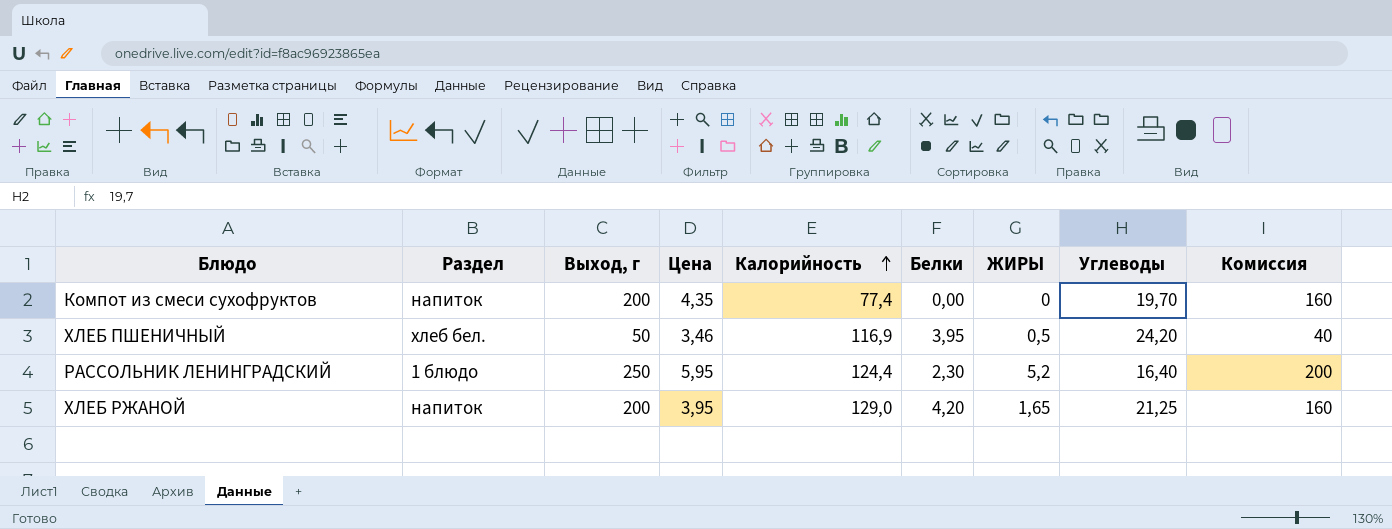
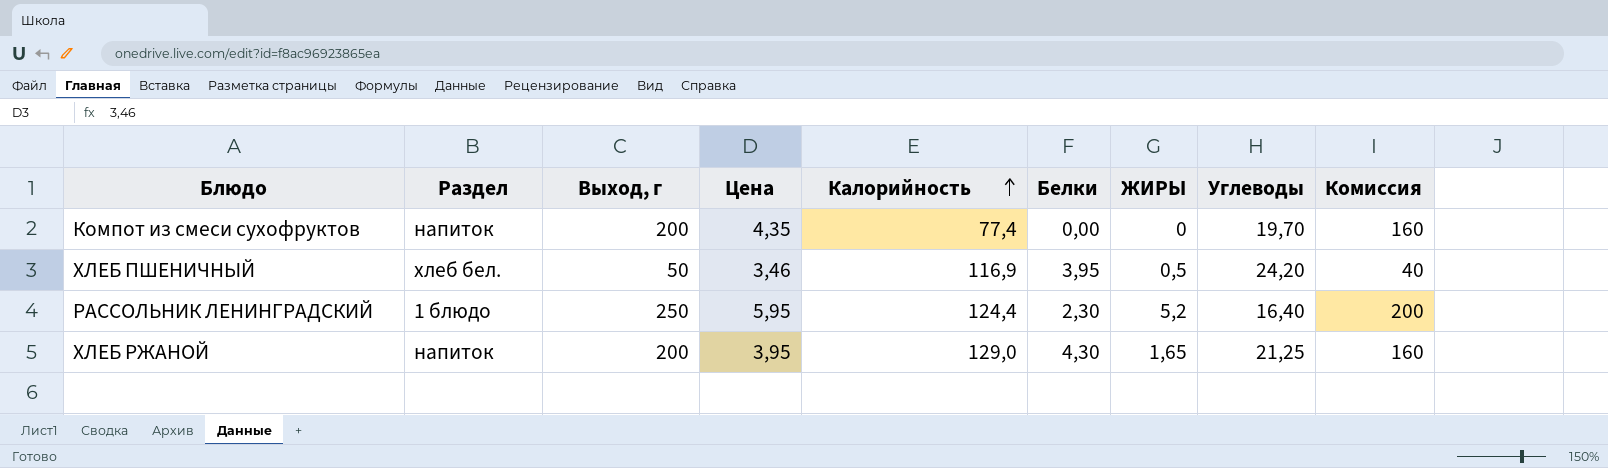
ХЛЕБ РЖАНОЙ | Белки: 4,20 -> 4,30

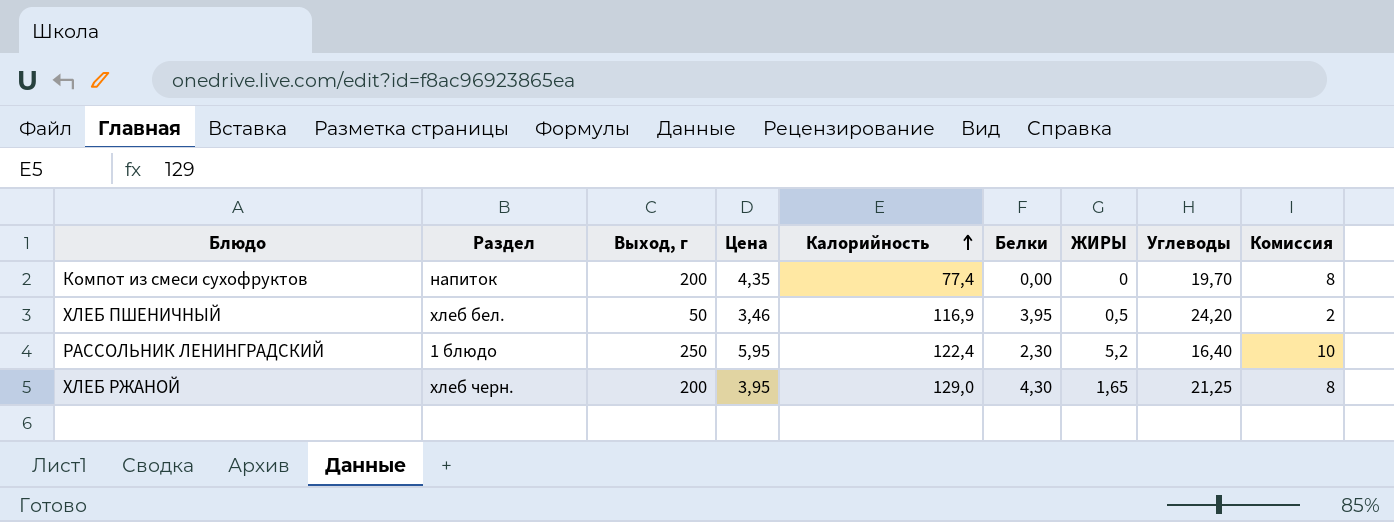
column Комиссия | formula: [Выход, г] * 0,8 -> [Выход, г] * 0,04
РАССОЛЬНИК ЛЕНИНГРАДСКИЙ | Калорийность: 124,4 -> 122,4
ХЛЕБ РЖАНОЙ | Раздел: напиток -> хлеб черн.

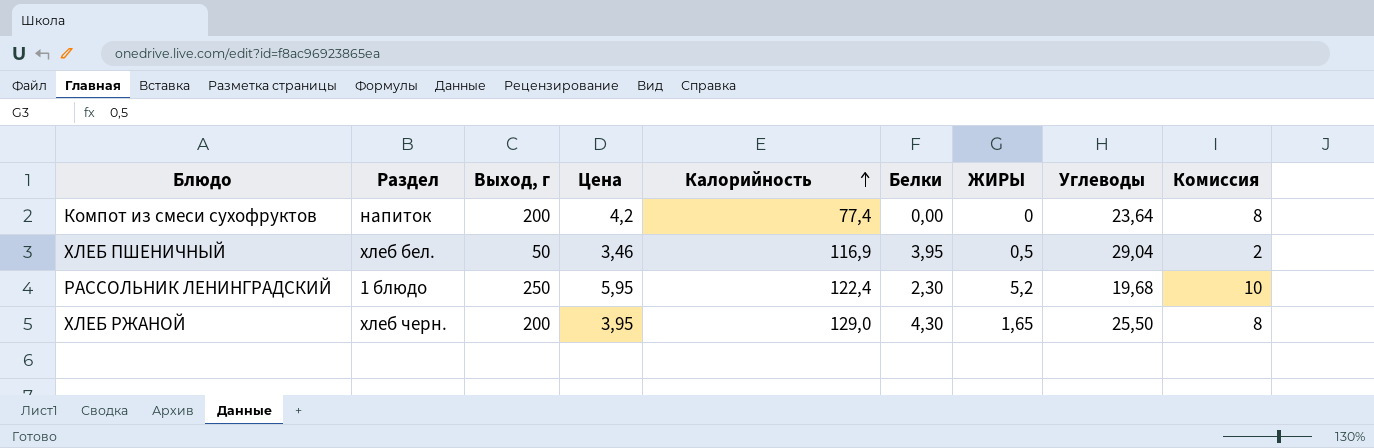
Компот из смеси сухофруктов | Цена: 4,35 -> 4,2
Компот из смеси сухофруктов | Углеводы: 19,70 -> 23,64
ХЛЕБ ПШЕНИЧНЫЙ | Углеводы: 24,20 -> 29,04
РАССОЛЬНИК ЛЕНИНГРАДСКИЙ | Углеводы: 16,40 -> 19,68
ХЛЕБ РЖАНОЙ | Углеводы: 21,25 -> 25,50

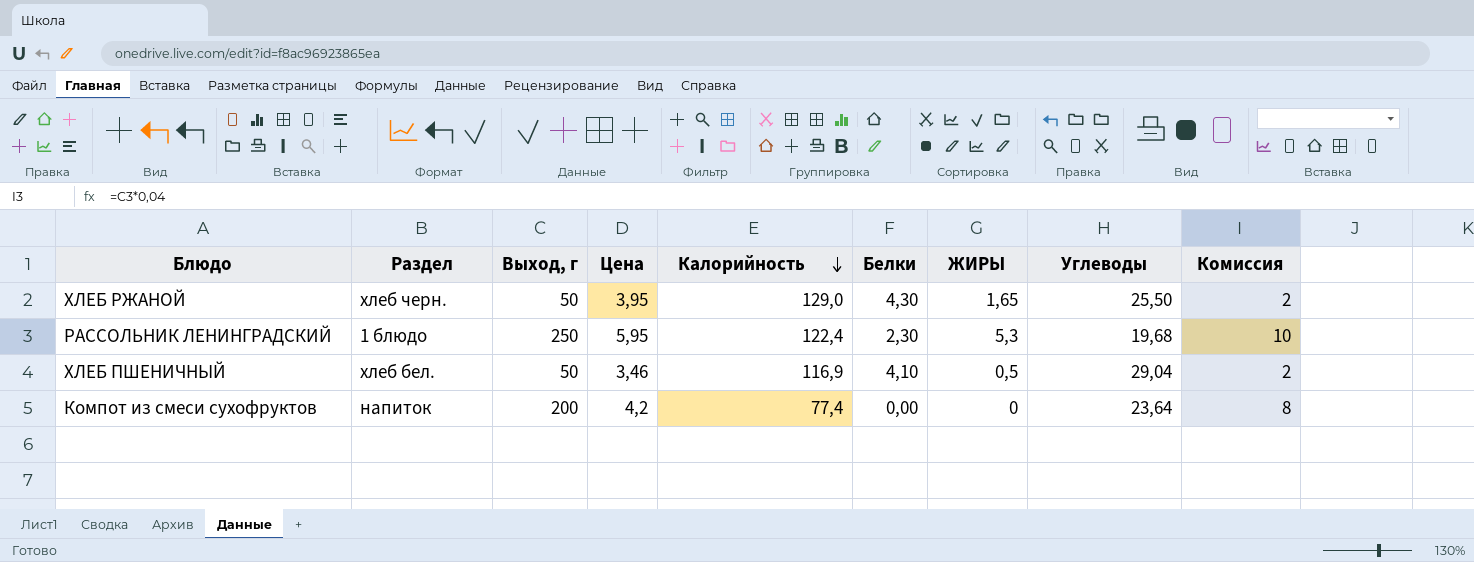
row order: Калорийность ascending -> Калорийность descending
ХЛЕБ РЖАНОЙ | Выход, г: 200 -> 50
ХЛЕБ РЖАНОЙ | Комиссия: 8 -> 2
РАССОЛЬНИК ЛЕНИНГРАДСКИЙ | ЖИРЫ: 5,2 -> 5,3
ХЛЕБ ПШЕНИЧНЫЙ | Белки: 3,95 -> 4,10

